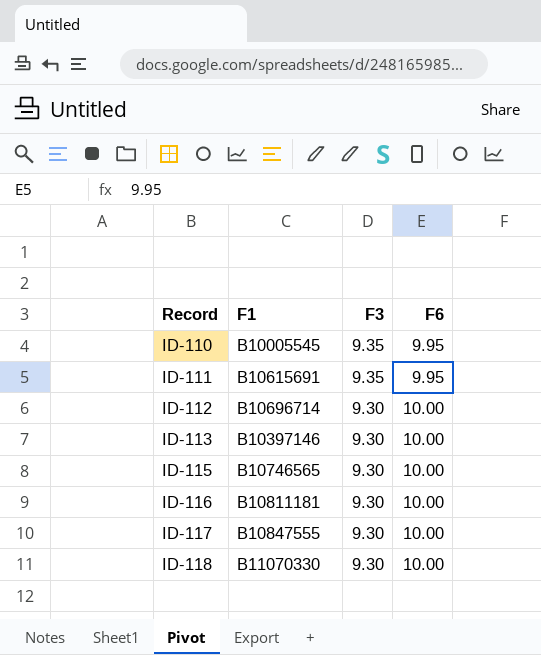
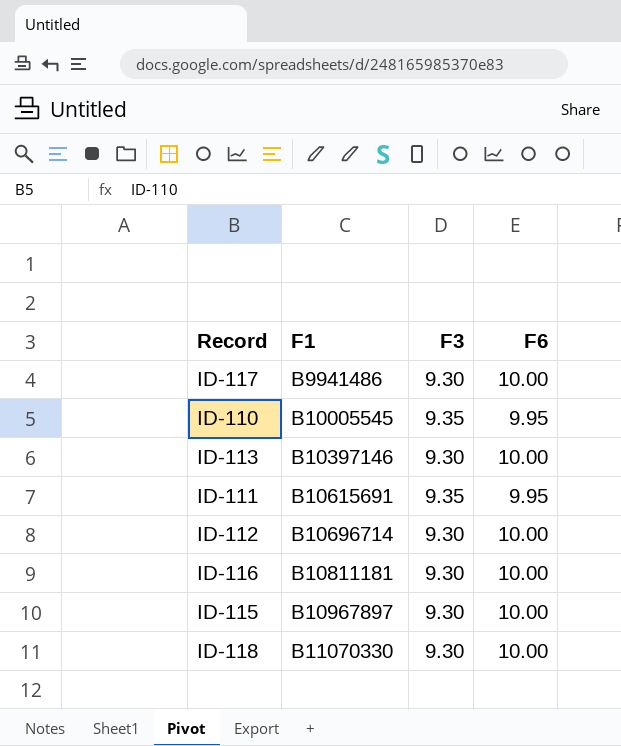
row order: Record ascending -> F1 ascending
ID-117 | F1: B10847555 -> B9941486
ID-115 | F1: B10746565 -> B10967897

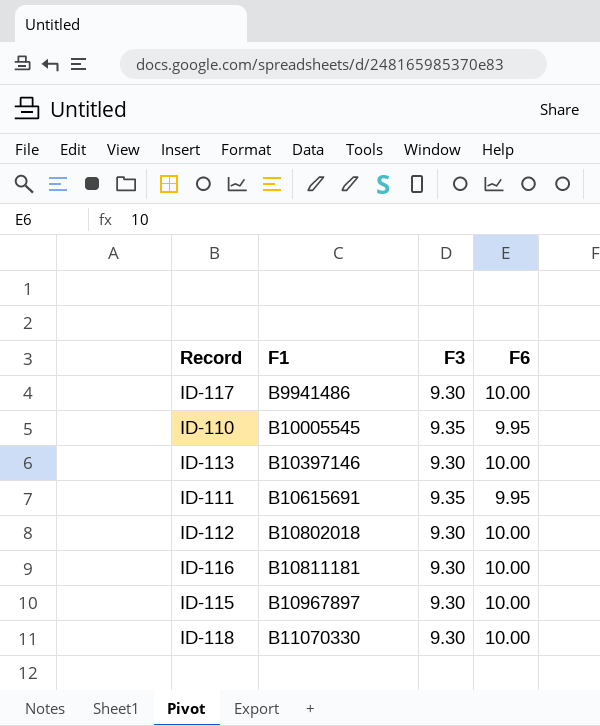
ID-112 | F1: B10696714 -> B10802018

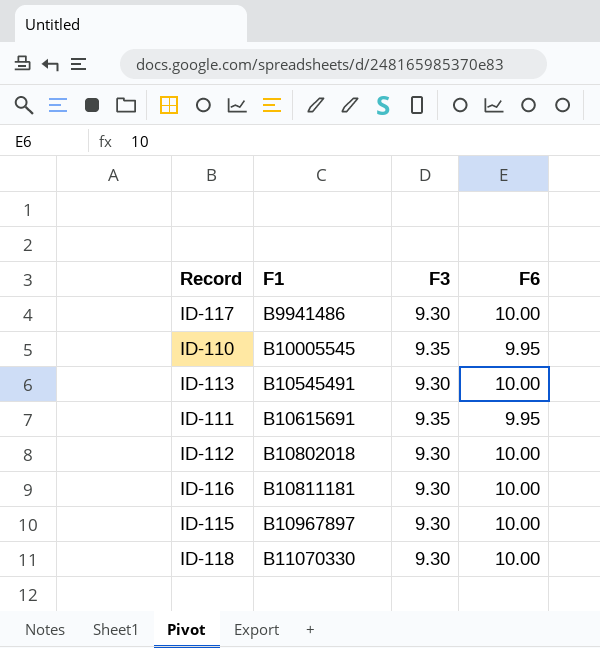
ID-113 | F1: B10397146 -> B10545491

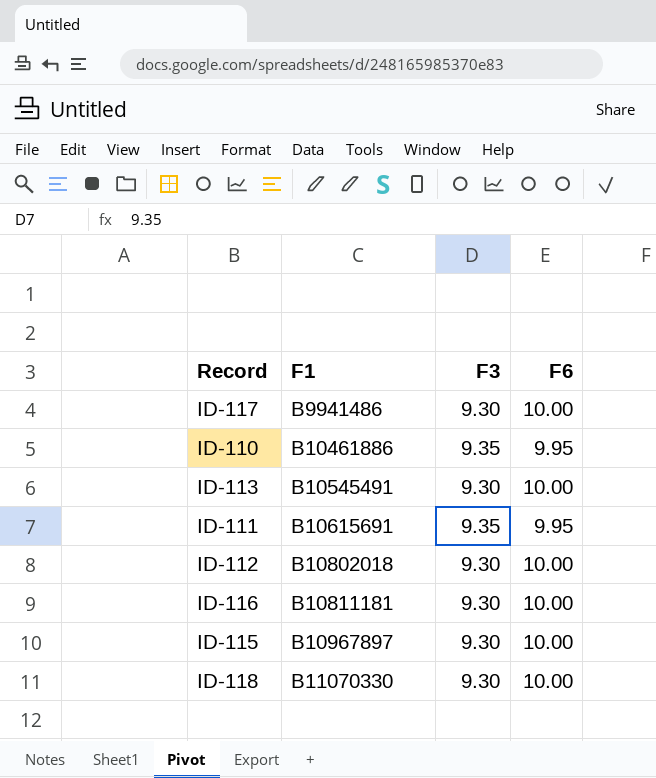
ID-110 | F1: B10005545 -> B10461886

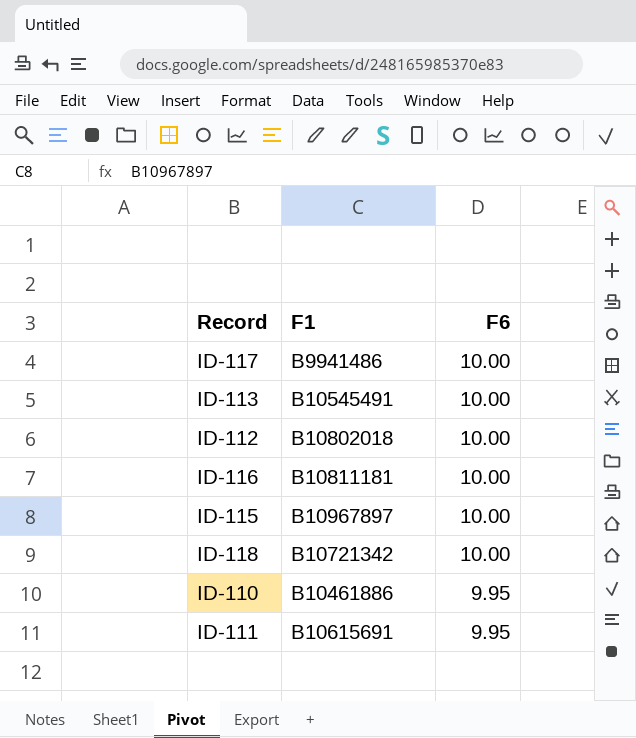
row order: F1 ascending -> F6 descending
column F3 | position: 3 -> none
ID-118 | F1: B11070330 -> B10721342

